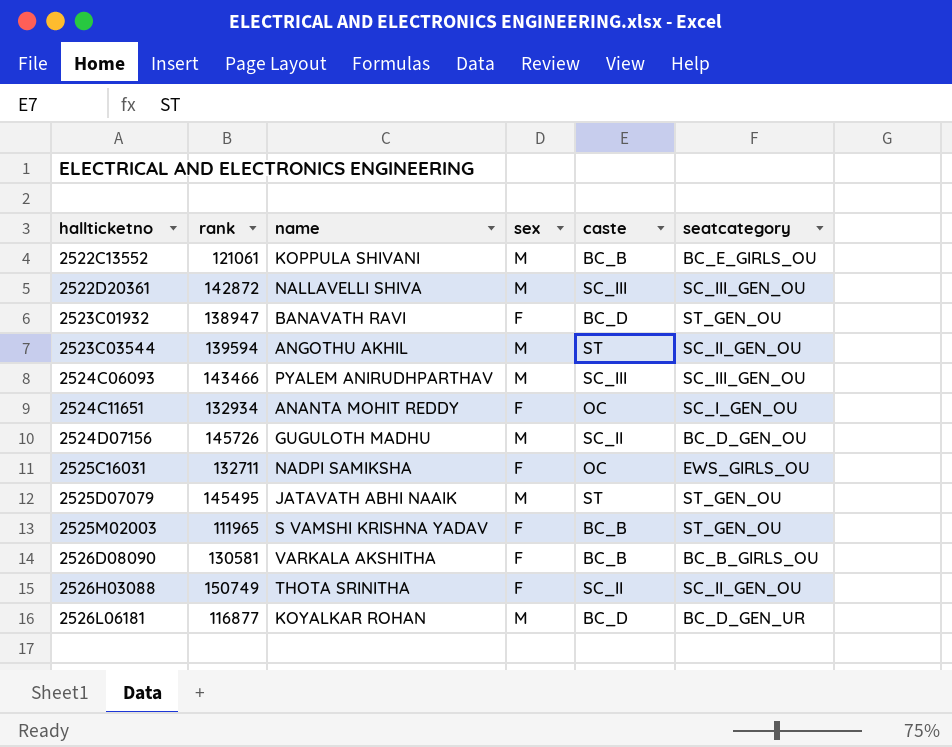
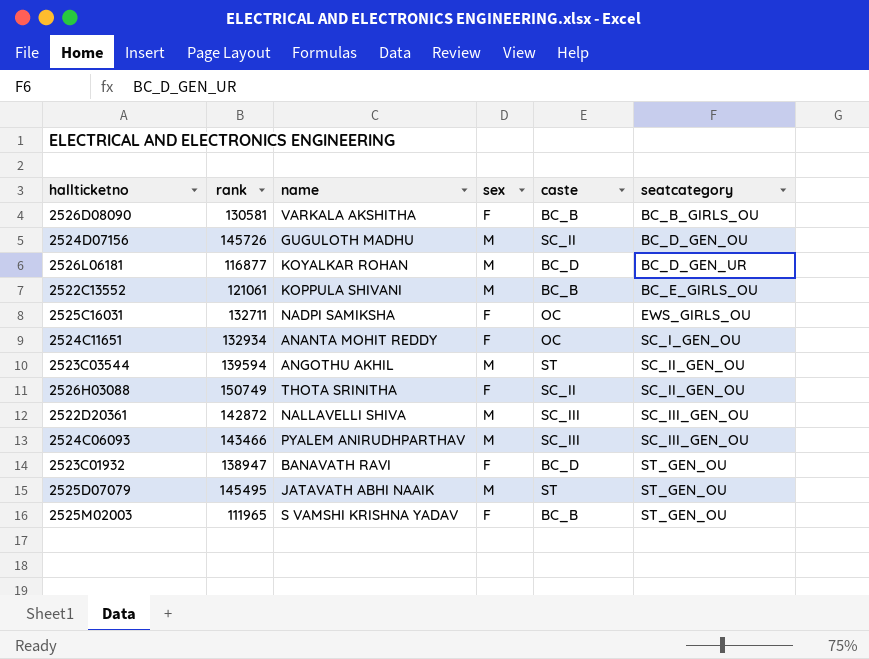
row order: hallticketno ascending -> seatcategory ascending

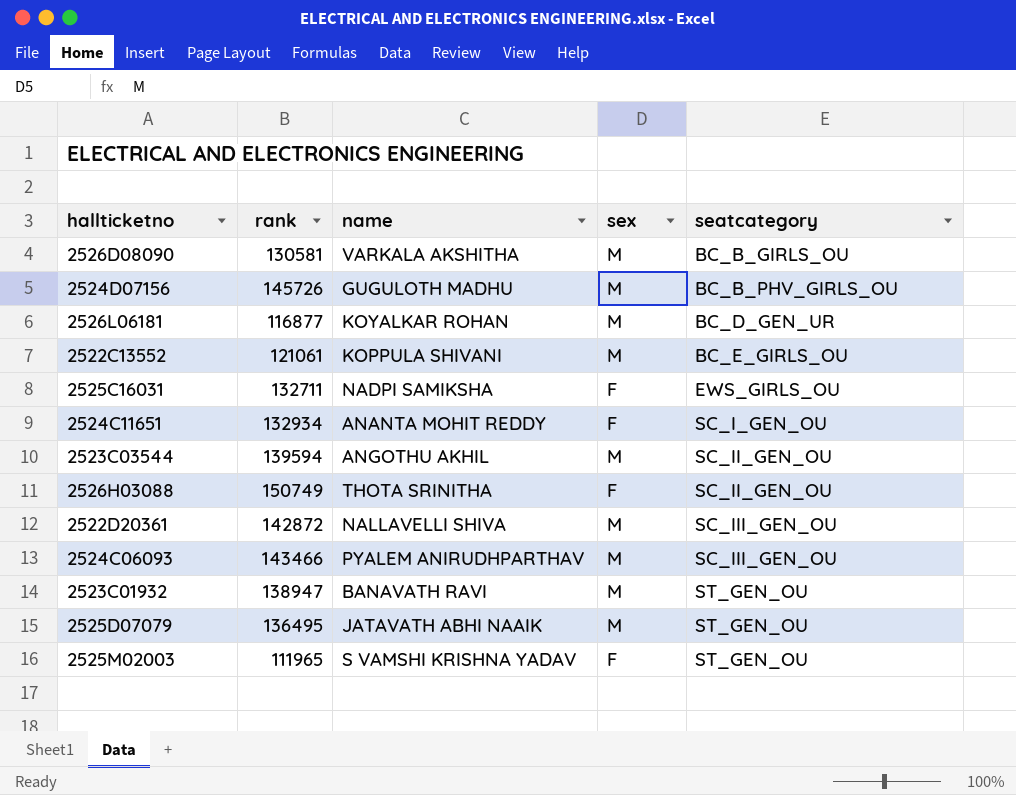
column caste | position: 5 -> none
2526D08090 | sex: F -> M
2524D07156 | seatcategory: BC_D_GEN_OU -> BC_B_PHV_GIRLS_OU
2523C01932 | sex: F -> M
2525D07079 | rank: 145495 -> 136495

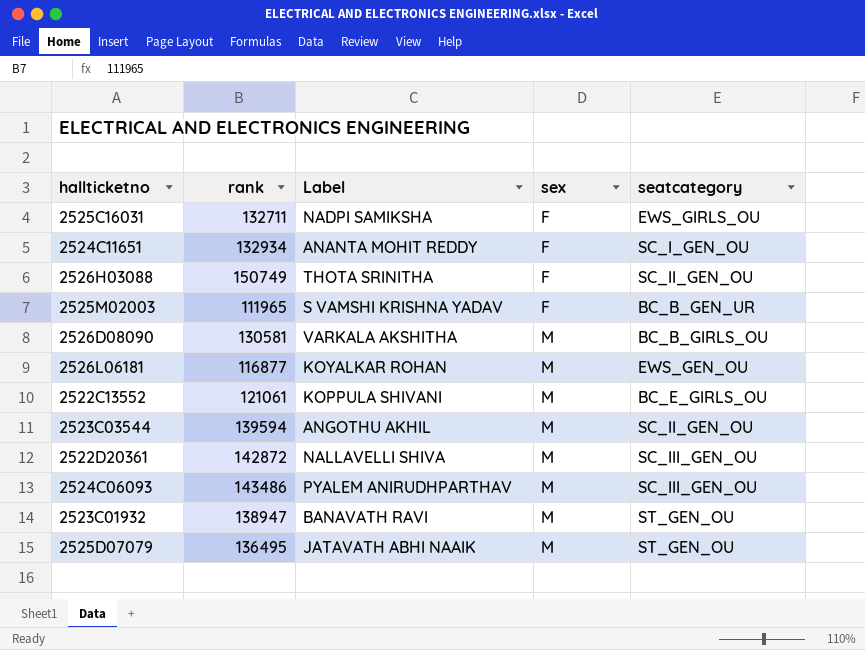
row order: seatcategory ascending -> sex ascending
column name: name -> Label
row 2524D07156: 145726 | GUGULOTH MADHU | M | BC_B_PHV_GIRLS_OU -> none
2525M02003 | seatcategory: ST_GEN_OU -> BC_B_GEN_UR
2526L06181 | seatcategory: BC_D_GEN_UR -> EWS_GEN_OU
2524C06093 | rank: 143466 -> 143486

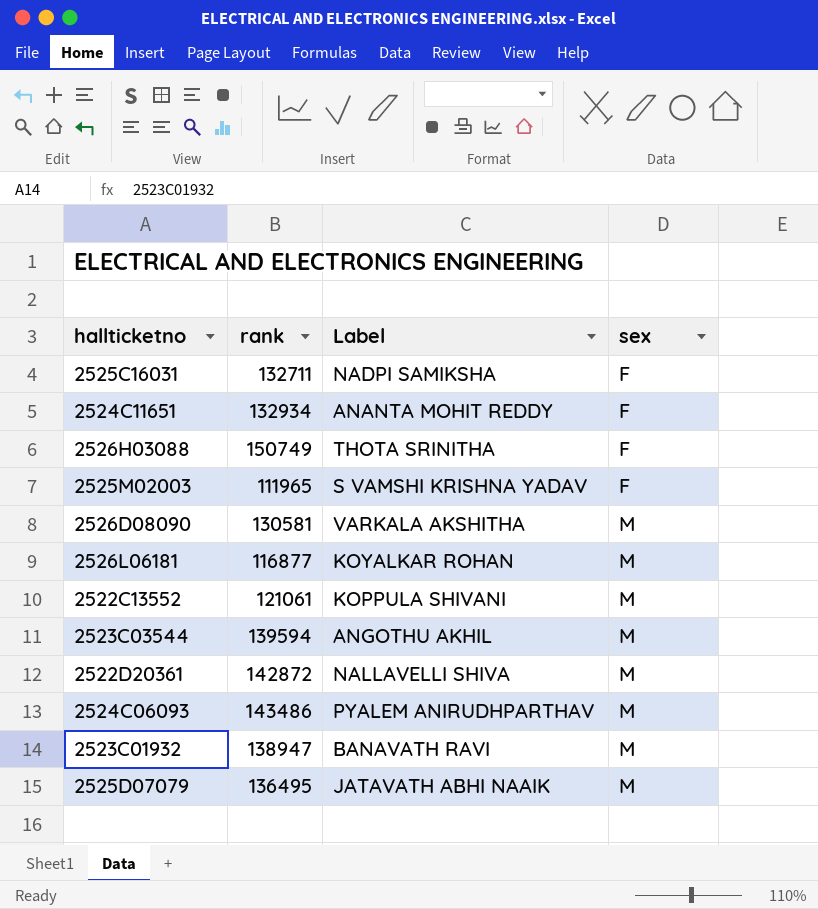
column seatcategory | position: 5 -> none

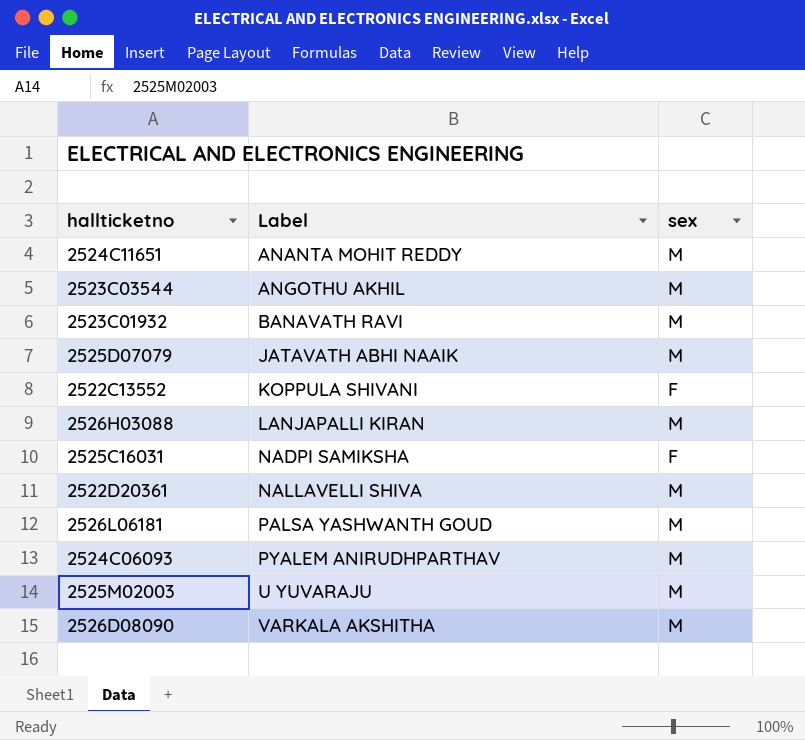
row order: sex ascending -> Label ascending
column rank | position: 2 -> none
2524C11651 | sex: F -> M
2522C13552 | sex: M -> F
2526H03088 | Label: THOTA SRINITHA -> LANJAPALLI KIRAN
2526H03088 | sex: F -> M
2526L06181 | Label: KOYALKAR ROHAN -> PALSA YASHWANTH GOUD
2525M02003 | Label: S VAMSHI KRISHNA YADAV -> U YUVARAJU
2525M02003 | sex: F -> M

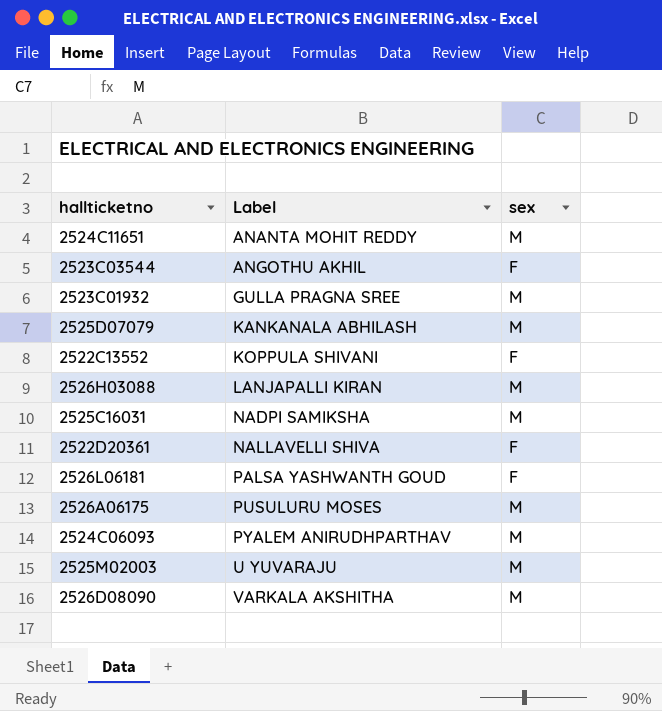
2523C03544 | sex: M -> F
2523C01932 | Label: BANAVATH RAVI -> GULLA PRAGNA SREE
2525D07079 | Label: JATAVATH ABHI NAAIK -> KANKANALA ABHILASH
2525C16031 | sex: F -> M
2522D20361 | sex: M -> F
2526L06181 | sex: M -> F
row 2526A06175: none -> PUSULURU MOSES | M

